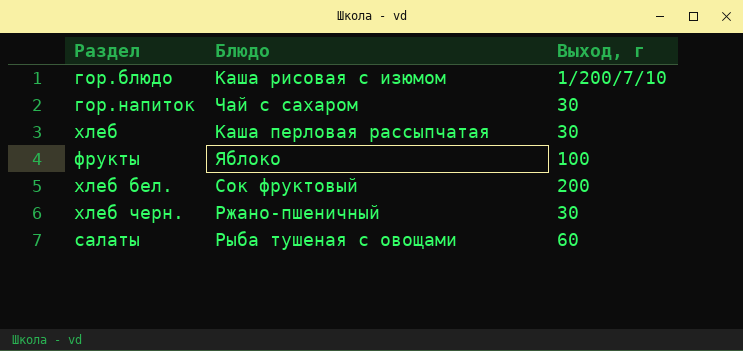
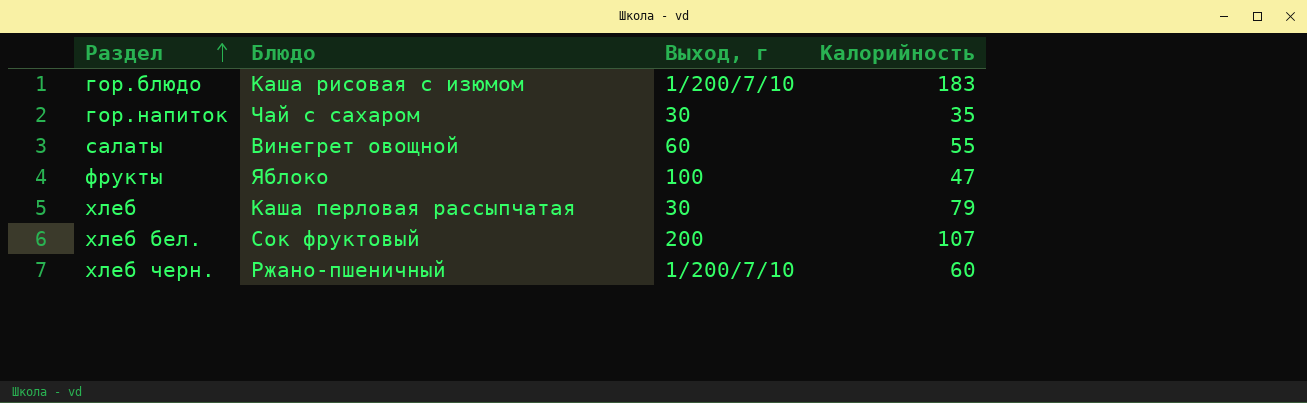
row order: none -> Раздел ascending
column Калорийность | position: none -> 4
салаты | Блюдо: Рыба тушеная с овощами -> Винегрет овощной
хлеб черн. | Выход, г: 30 -> 1/200/7/10

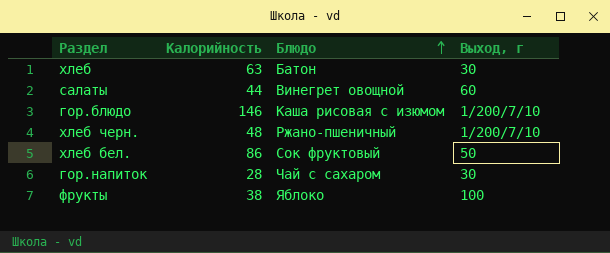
row order: Раздел ascending -> Блюдо ascending
column Калорийность | position: 4 -> 2
хлеб | Калорийность: 79 -> 63
хлеб | Блюдо: Каша перловая рассыпчатая -> Батон
салаты | Калорийность: 55 -> 44
гор.блюдо | Калорийность: 183 -> 146
хлеб черн. | Калорийность: 60 -> 48
хлеб бел. | Калорийность: 107 -> 86
хлеб бел. | Выход, г: 200 -> 50
гор.напиток | Калорийность: 35 -> 28
фрукты | Калорийность: 47 -> 38

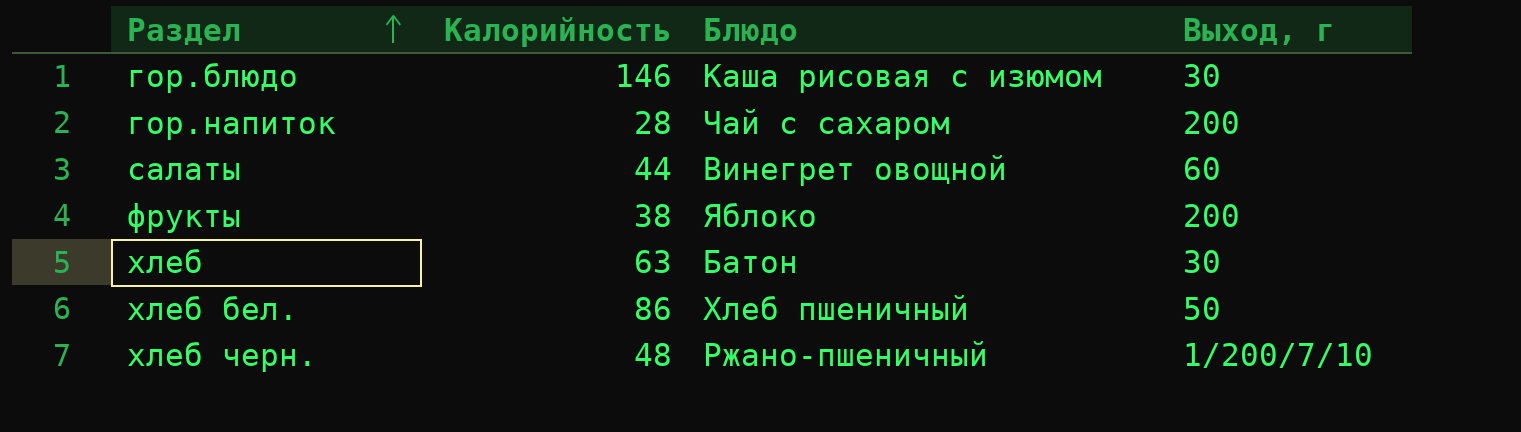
row order: Блюдо ascending -> Раздел ascending
гор.блюдо | Выход, г: 1/200/7/10 -> 30
гор.напиток | Выход, г: 30 -> 200
фрукты | Выход, г: 100 -> 200
хлеб бел. | Блюдо: Сок фруктовый -> Хлеб пшеничный

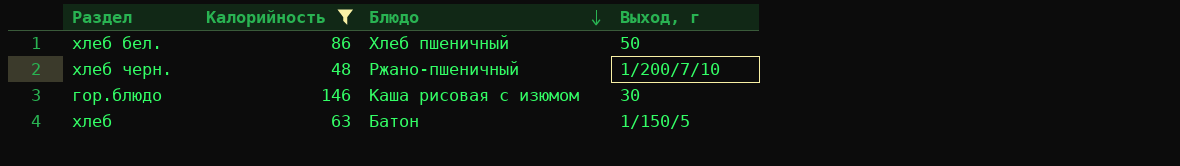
filter: none -> Калорийность >= 48
row order: Раздел ascending -> Блюдо descending
хлеб | Выход, г: 30 -> 1/150/5

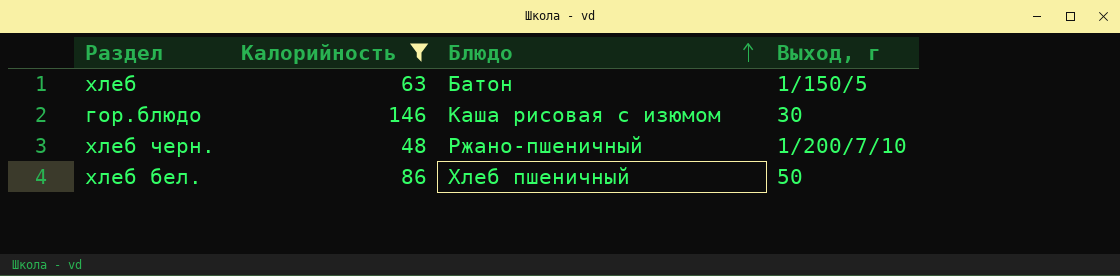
row order: Блюдо descending -> Блюдо ascending

